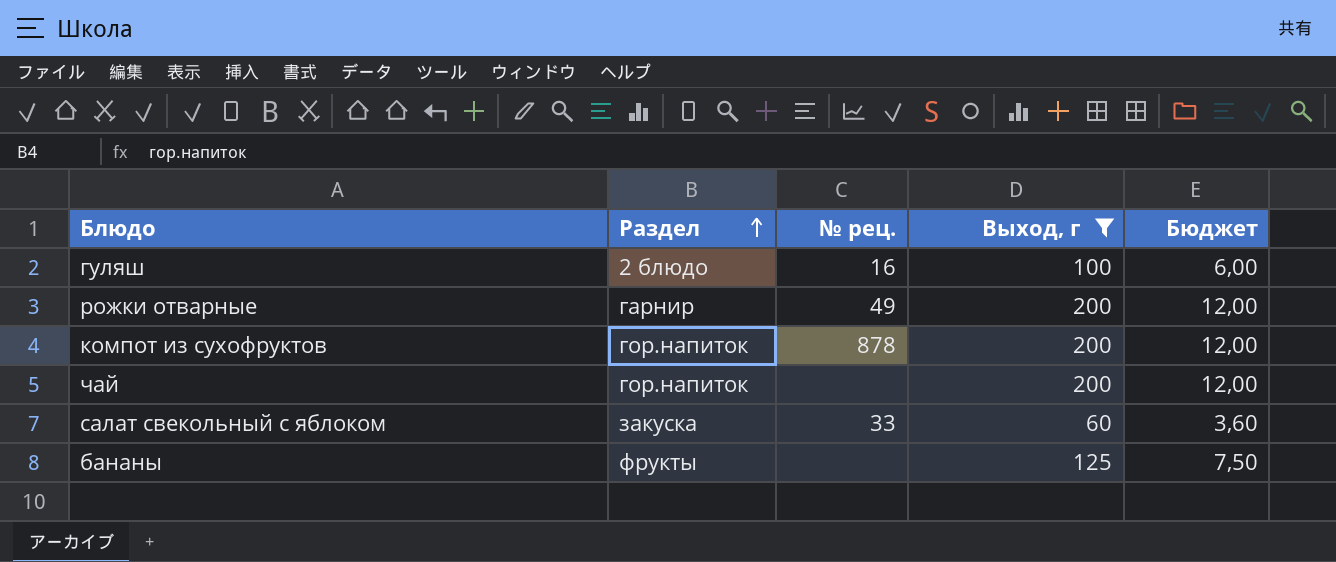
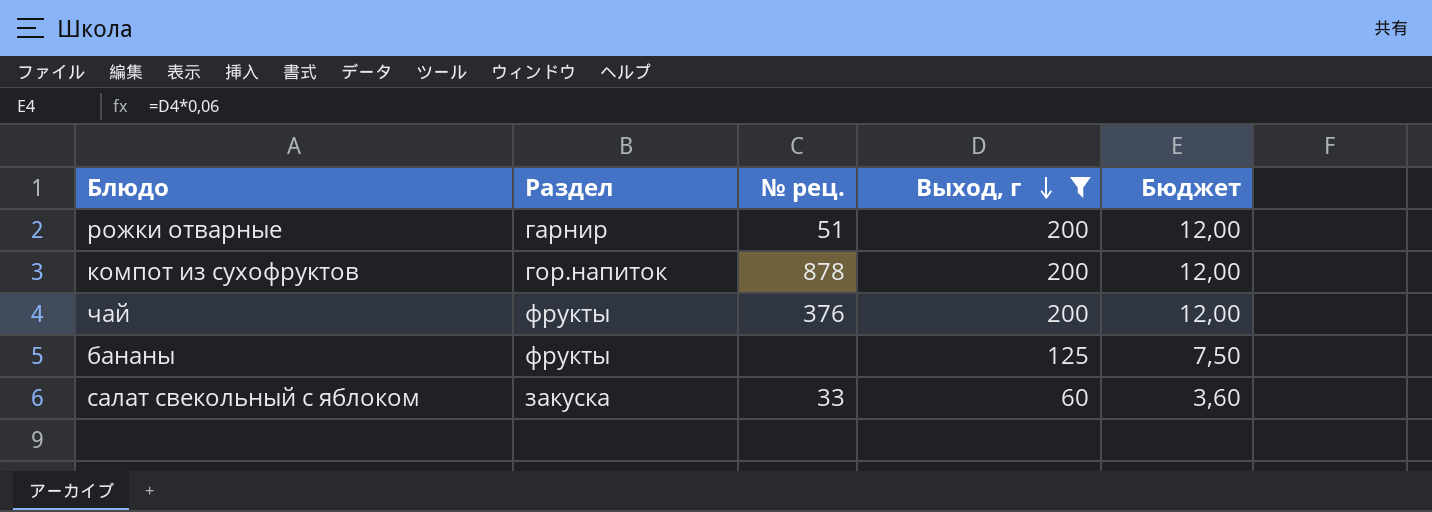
row order: Раздел ascending -> Выход, г descending
row гуляш: 2 блюдо | 16 | 100 | 6,00 -> none
рожки отварные | № рец.: 49 -> 51
чай | Раздел: гор.напиток -> фрукты
чай | № рец.: none -> 376

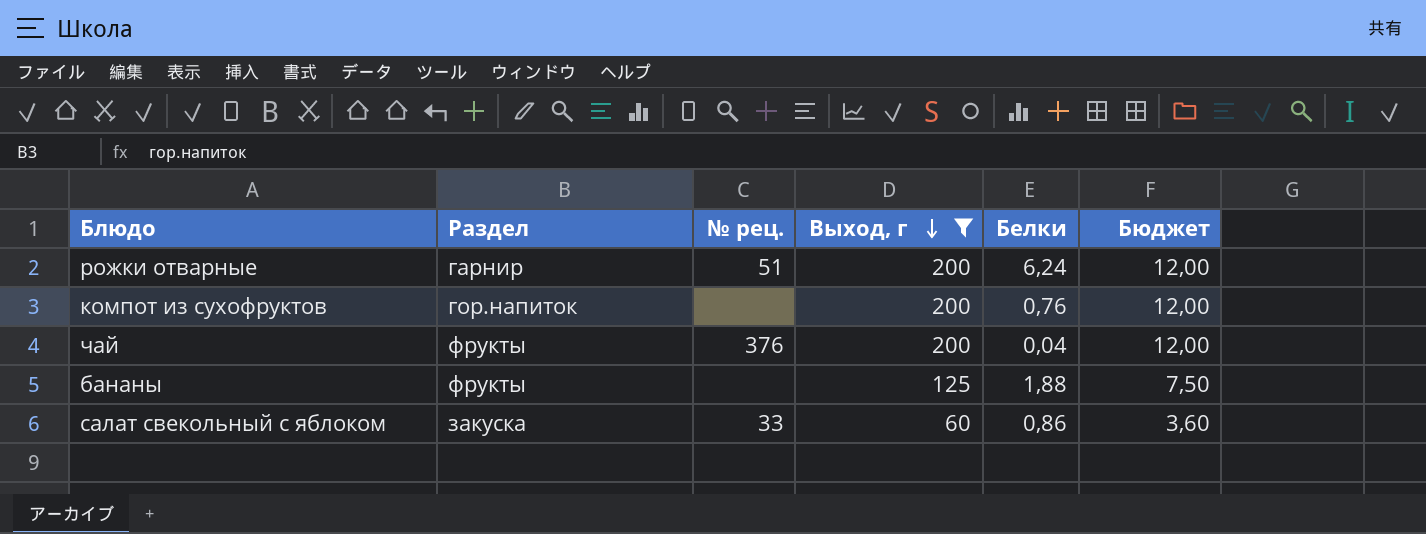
column Белки | position: none -> 5
компот из сухофруктов | № рец.: 878 -> none

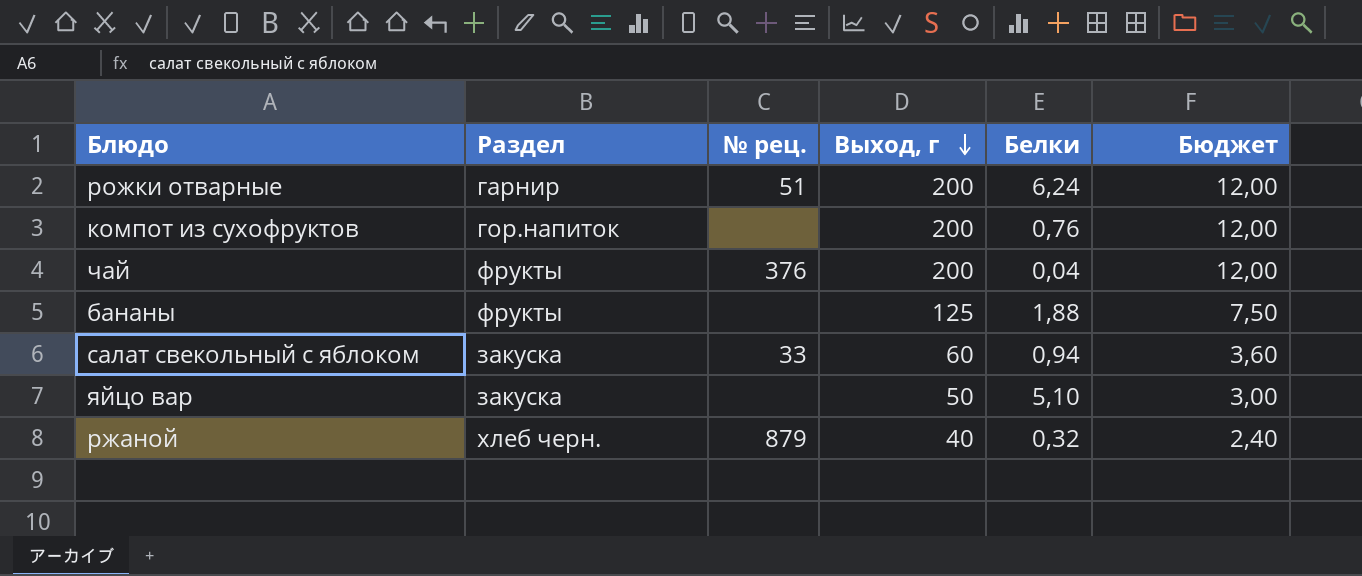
filter: Выход, г >= 60 -> none
салат свекольный с яблоком | Белки: 0,86 -> 0,94

